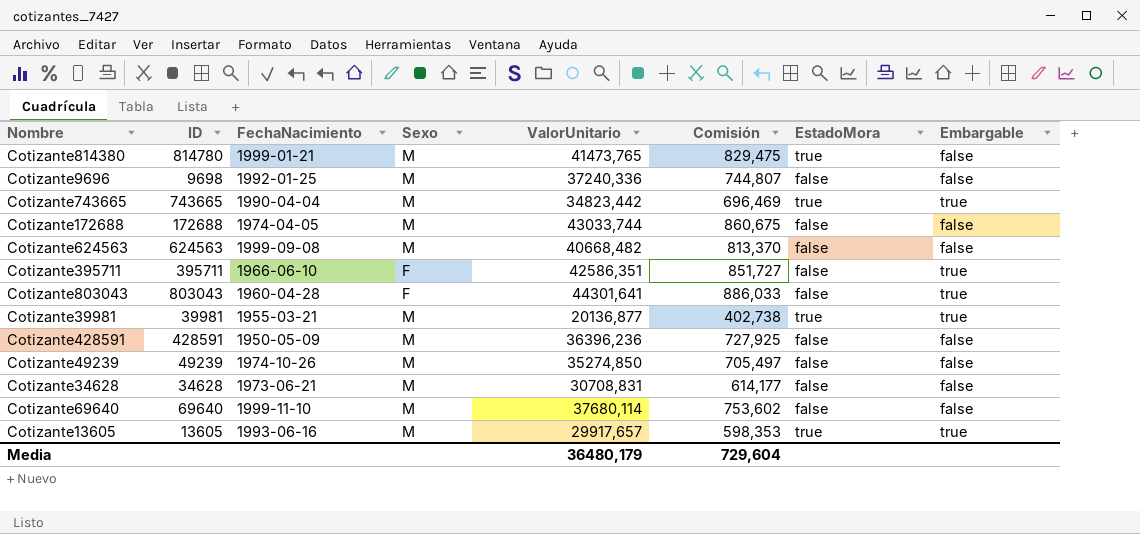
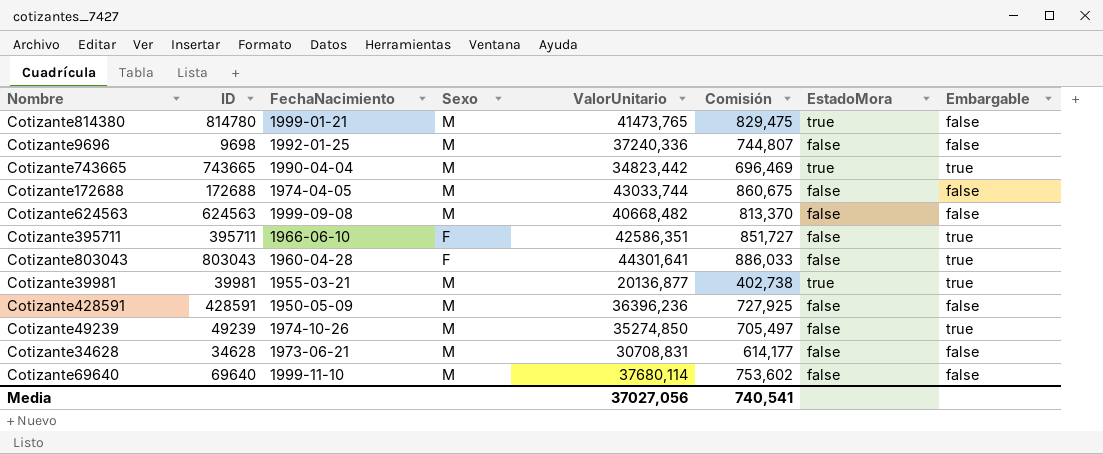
row Cotizante13605: 13605 | 1993-06-16 | M | 29917,657 | 598,353 | true | true -> none
Cotizante49239 | Embargable: false -> true
Media | ValorUnitario: 36480,179 -> 37027,056
Media | Comisión: 729,604 -> 740,541

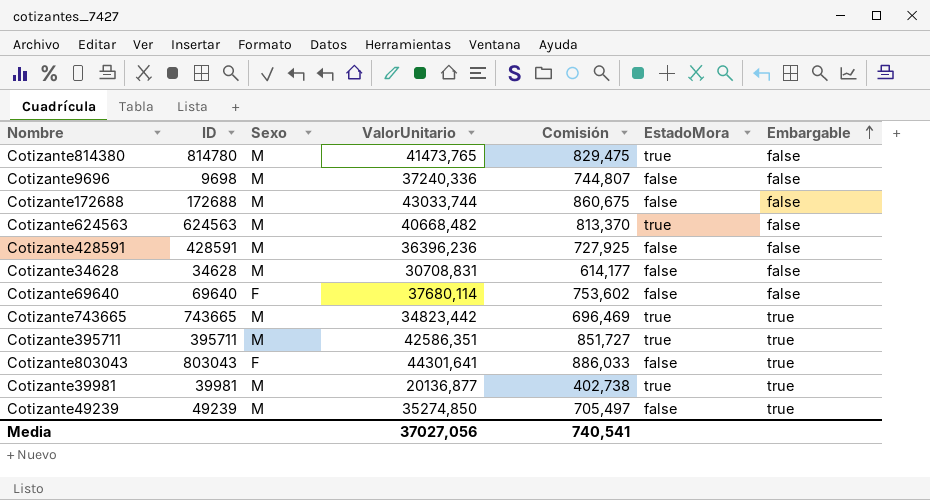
row order: none -> Embargable ascending
column FechaNacimiento | position: 3 -> none
Cotizante624563 | EstadoMora: false -> true
Cotizante69640 | Sexo: M -> F
Cotizante395711 | Sexo: F -> M
Cotizante395711 | EstadoMora: false -> true

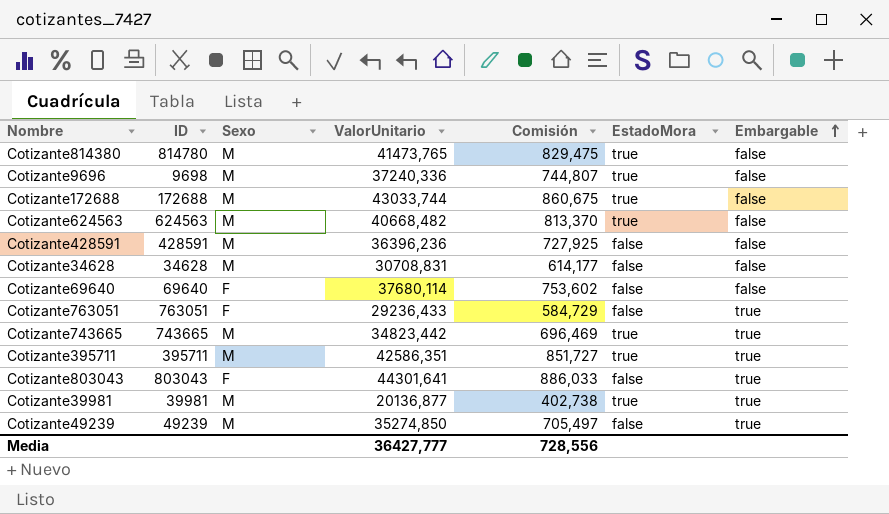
Cotizante9696 | EstadoMora: false -> true
Cotizante172688 | EstadoMora: false -> true
row Cotizante763051: none -> 763051 | F | 29236,433 | 584,729 | false | true
Media | ValorUnitario: 37027,056 -> 36427,777
Media | Comisión: 740,541 -> 728,556

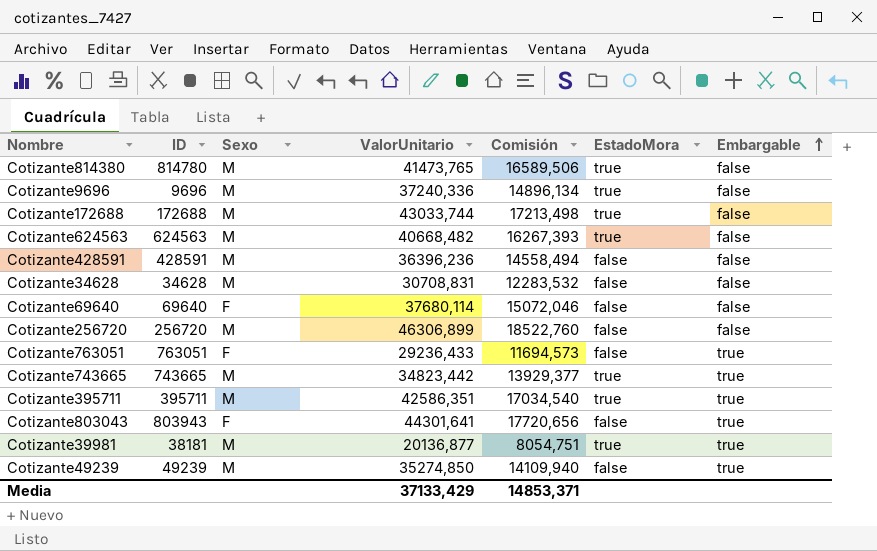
column Comisión | formula: [ValorUnitario] * 0,02 -> [ValorUnitario] * 0,4
Cotizante9696 | ID: 9698 -> 9696
row Cotizante256720: none -> 256720 | M | 46306,899 | 18522,760 | false | false
Cotizante803043 | ID: 803043 -> 803943
Cotizante39981 | ID: 39981 -> 38181
Media | ValorUnitario: 36427,777 -> 37133,429
Media | Comisión: 728,556 -> 14853,371

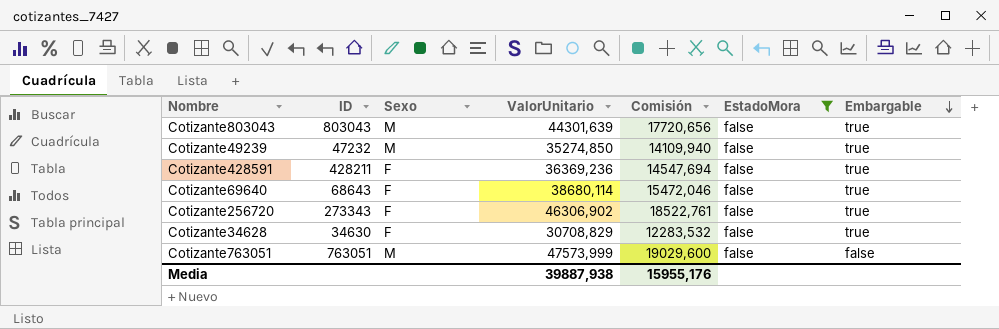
filter: none -> EstadoMora = false
row order: Embargable ascending -> Embargable descending
Cotizante803043 | ID: 803943 -> 803043
Cotizante803043 | Sexo: F -> M
Cotizante803043 | ValorUnitario: 44301,641 -> 44301,639
Cotizante49239 | ID: 49239 -> 47232
Cotizante428591 | ID: 428591 -> 428211
Cotizante428591 | Sexo: M -> F
Cotizante428591 | ValorUnitario: 36396,236 -> 36369,236
Cotizante428591 | Comisión: 14558,494 -> 14547,694
Cotizante428591 | Embargable: false -> true
Cotizante69640 | ID: 69640 -> 68643
Cotizante69640 | ValorUnitario: 37680,114 -> 38680,114
Cotizante69640 | Comisión: 15072,046 -> 15472,046
Cotizante69640 | Embargable: false -> true
Cotizante256720 | ID: 256720 -> 273343
Cotizante256720 | Sexo: M -> F
Cotizante256720 | ValorUnitario: 46306,899 -> 46306,902
Cotizante256720 | Comisión: 18522,760 -> 18522,761
Cotizante256720 | Embargable: false -> true
Cotizante34628 | ID: 34628 -> 34630
Cotizante34628 | Sexo: M -> F
Cotizante34628 | ValorUnitario: 30708,831 -> 30708,829
Cotizante34628 | Embargable: false -> true
Cotizante763051 | Sexo: F -> M
Cotizante763051 | ValorUnitario: 29236,433 -> 47573,999
Cotizante763051 | Comisión: 11694,573 -> 19029,600
Cotizante763051 | Embargable: true -> false
Media | ValorUnitario: 37133,429 -> 39887,938
Media | Comisión: 14853,371 -> 15955,176

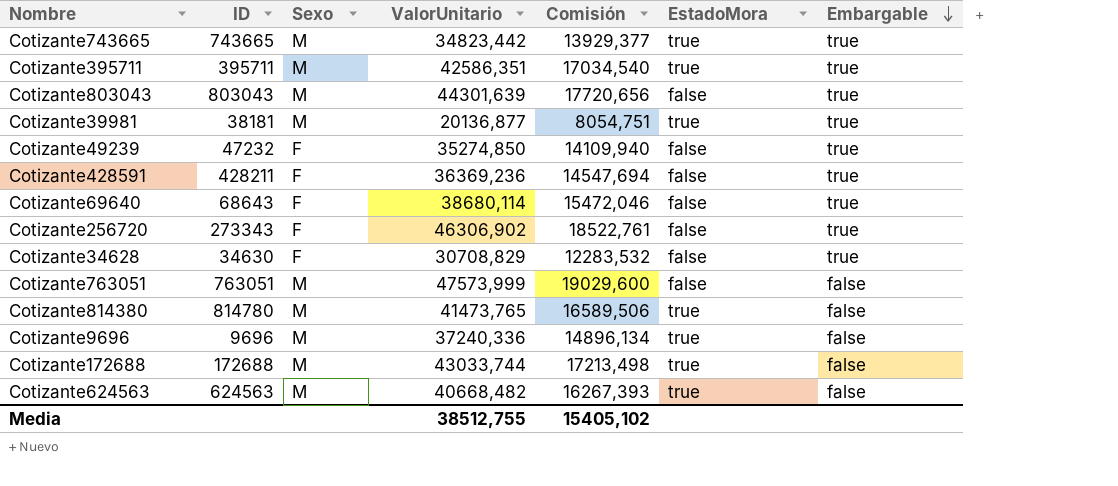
filter: EstadoMora = false -> none
Cotizante49239 | Sexo: M -> F
Media | ValorUnitario: 39887,938 -> 38512,755
Media | Comisión: 15955,176 -> 15405,102

